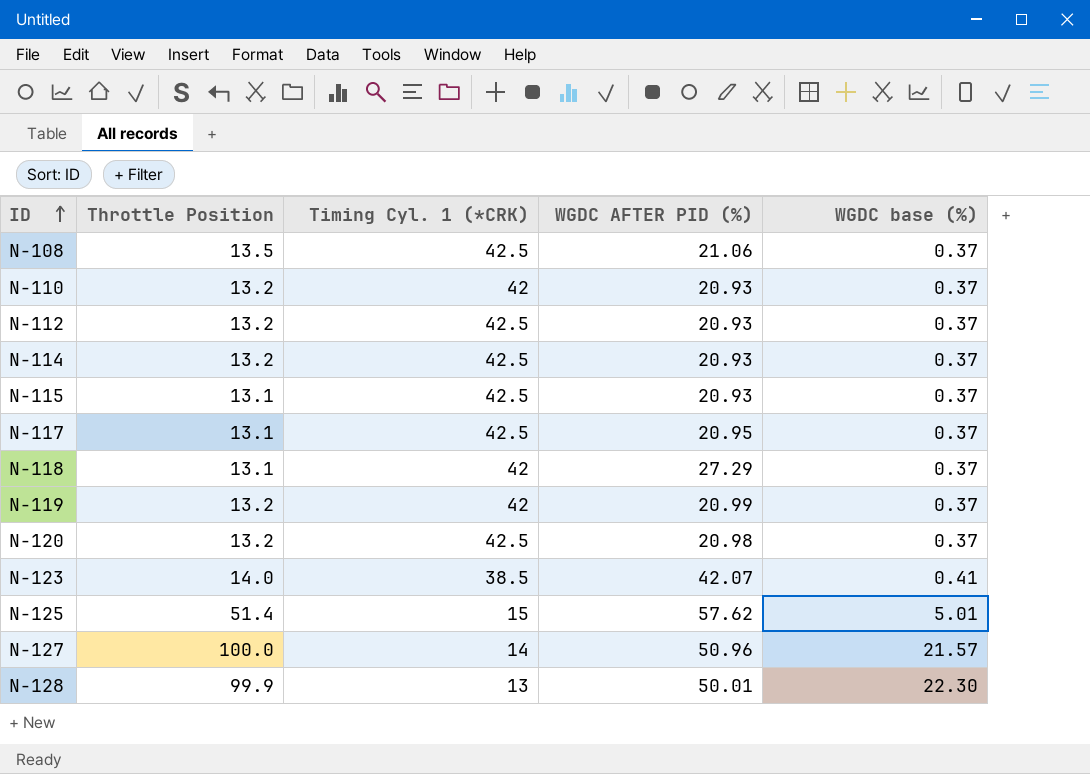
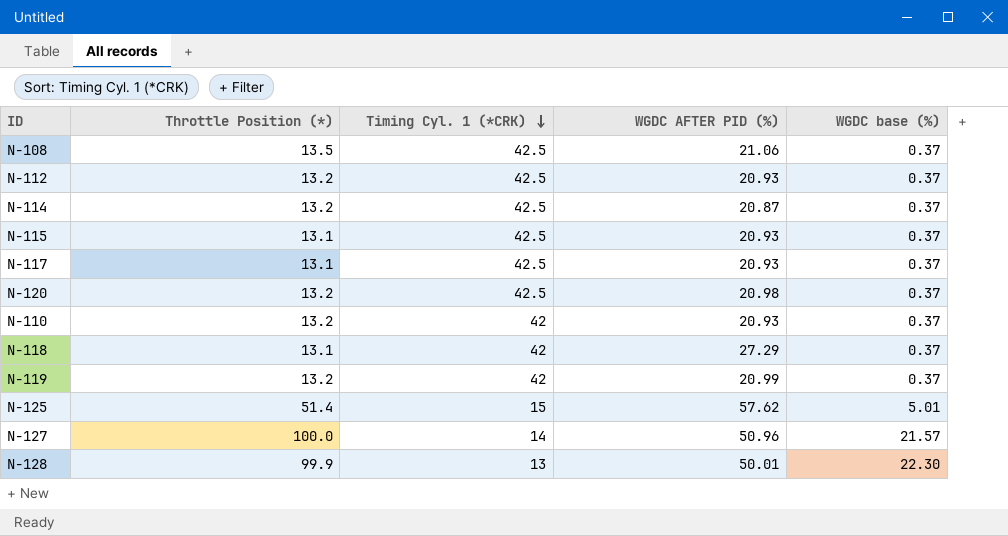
row order: ID ascending -> Timing Cyl. 1 (*CRK) descending
column name: Throttle Position -> Throttle Position (*)
row N-123: 14.0 | 38.5 | 42.07 | 0.41 -> none
N-114 | WGDC AFTER PID (%): 20.93 -> 20.87
N-117 | WGDC AFTER PID (%): 20.95 -> 20.93

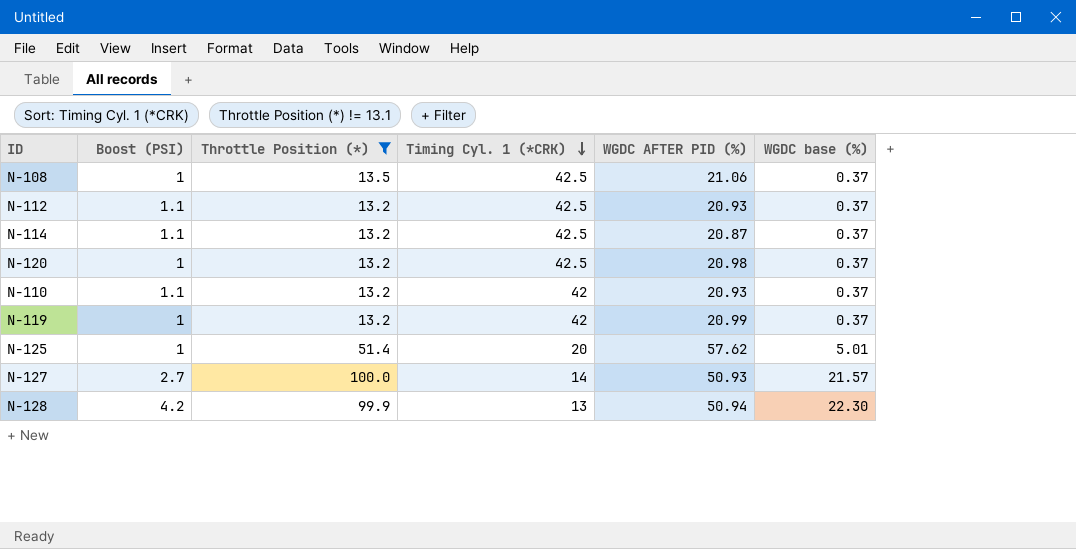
filter: none -> Throttle Position (*) != 13.1
column Boost (PSI) | position: none -> 2
N-125 | Timing Cyl. 1 (*CRK): 15 -> 20
N-127 | WGDC AFTER PID (%): 50.96 -> 50.93
N-128 | WGDC AFTER PID (%): 50.01 -> 50.94

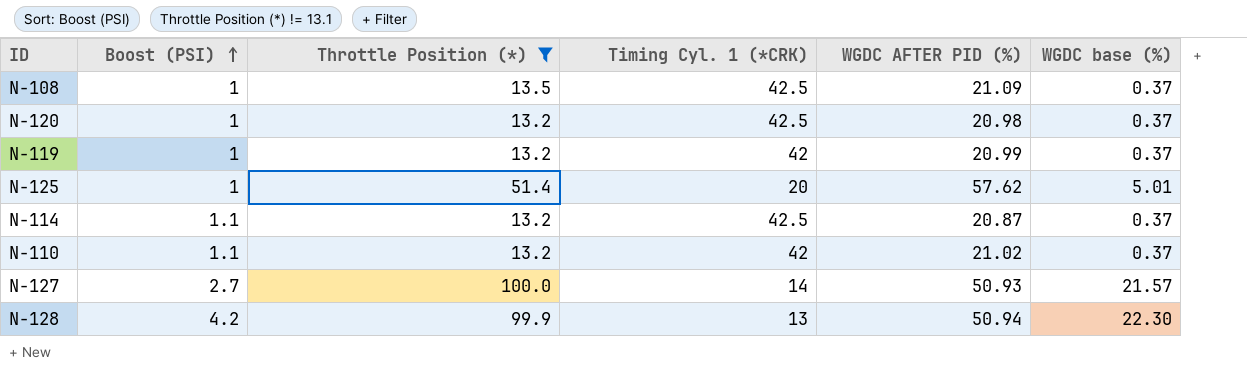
row order: Timing Cyl. 1 (*CRK) descending -> Boost (PSI) ascending
row N-112: 1.1 | 13.2 | 42.5 | 20.93 | 0.37 -> none
N-108 | WGDC AFTER PID (%): 21.06 -> 21.09
N-110 | WGDC AFTER PID (%): 20.93 -> 21.02

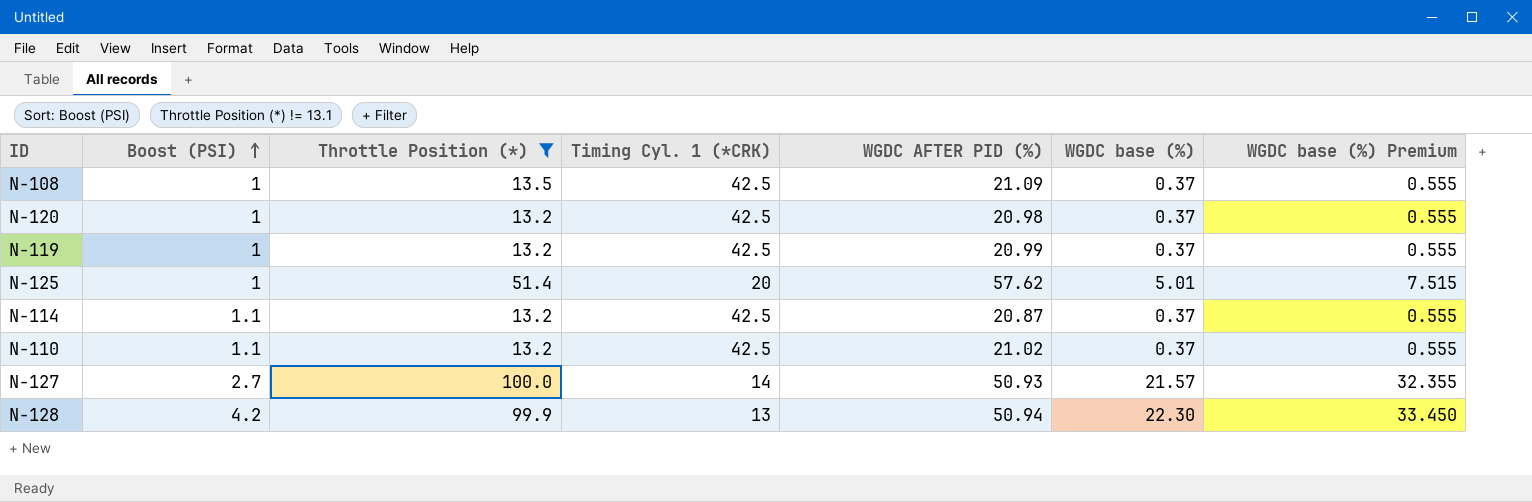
column WGDC base (%) Premium | formula: none -> [WGDC base (%)] * 1.5
N-119 | Timing Cyl. 1 (*CRK): 42 -> 42.5
N-110 | Timing Cyl. 1 (*CRK): 42 -> 42.5

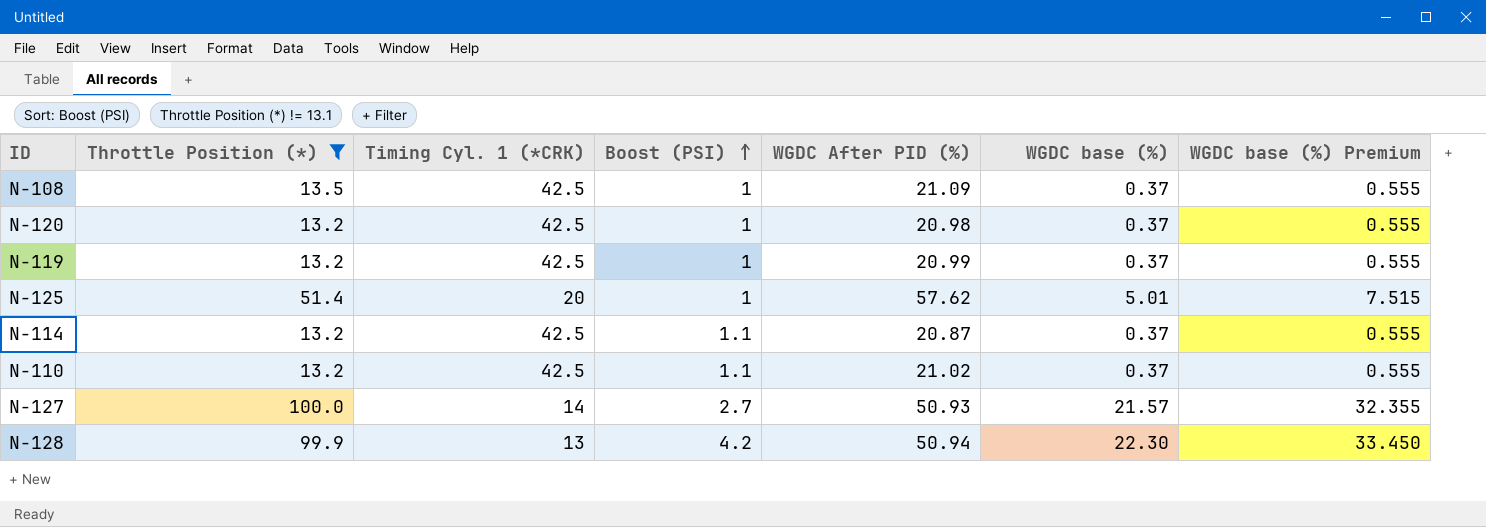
column Boost (PSI) | position: 2 -> 4
column name: WGDC AFTER PID (%) -> WGDC After PID (%)

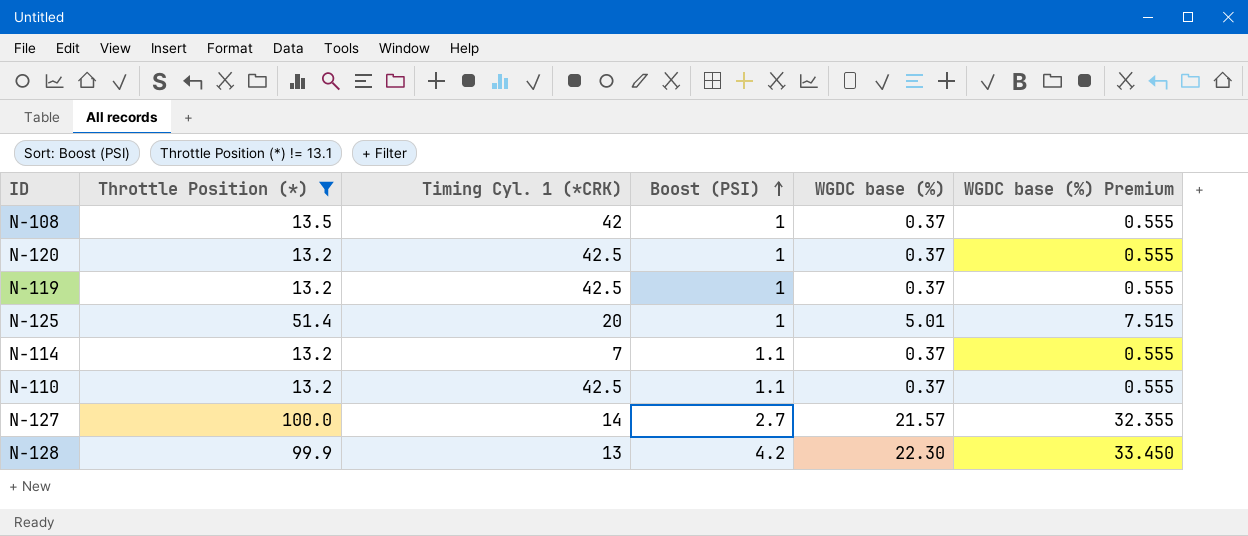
column WGDC After PID (%) | position: 5 -> none
N-108 | Timing Cyl. 1 (*CRK): 42.5 -> 42
N-114 | Timing Cyl. 1 (*CRK): 42.5 -> 7

